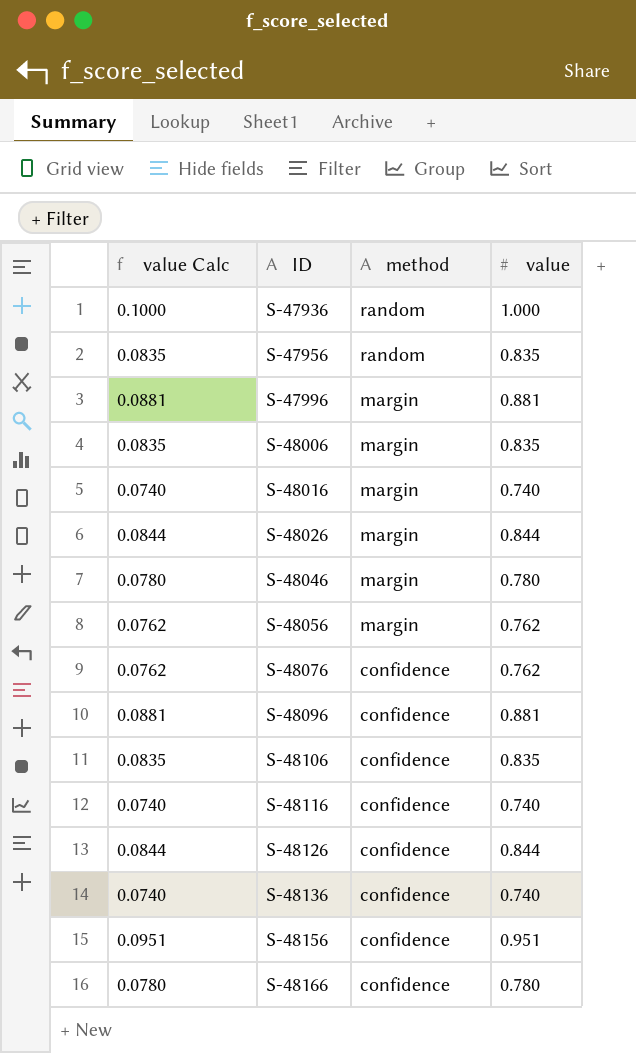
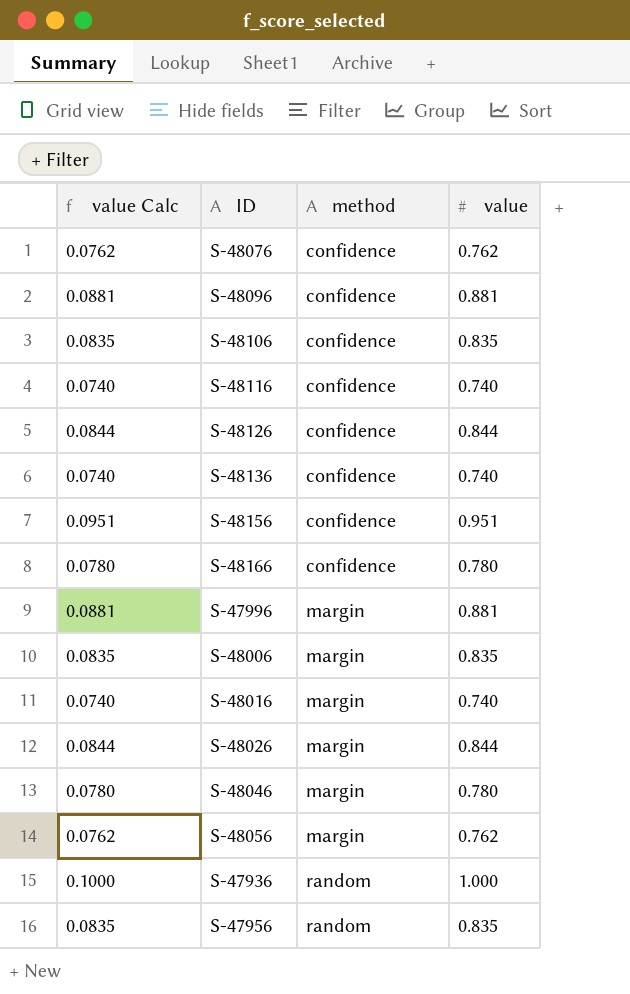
row order: ID ascending -> method ascending

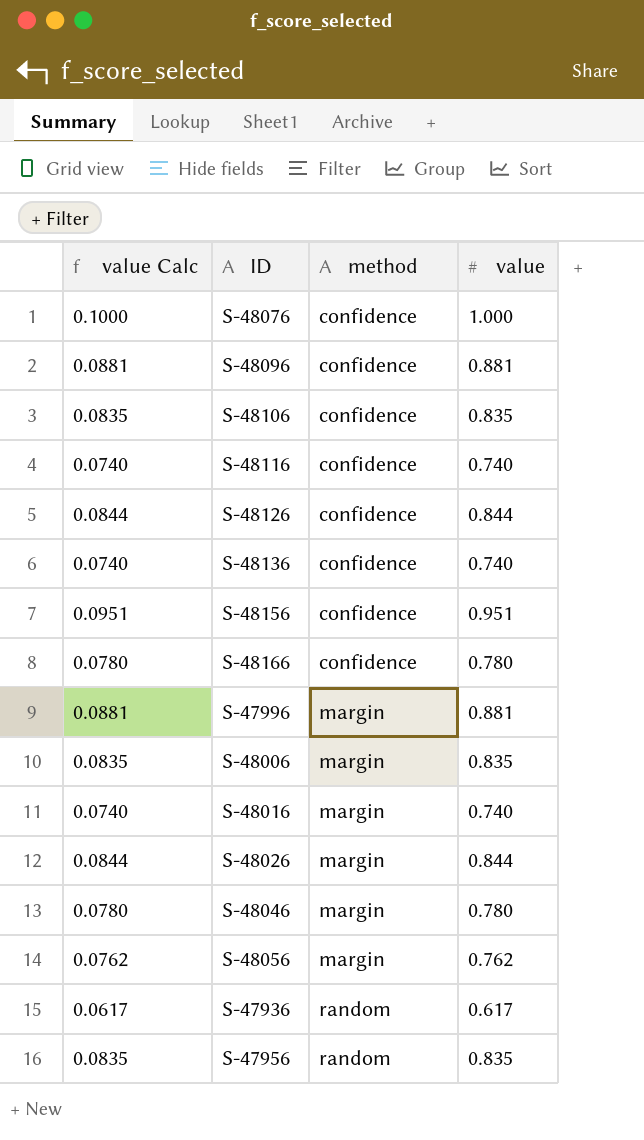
S-48076 | value Calc: 0.0762 -> 0.1000
S-48076 | value: 0.762 -> 1.000
S-47936 | value Calc: 0.1000 -> 0.0617
S-47936 | value: 1.000 -> 0.617

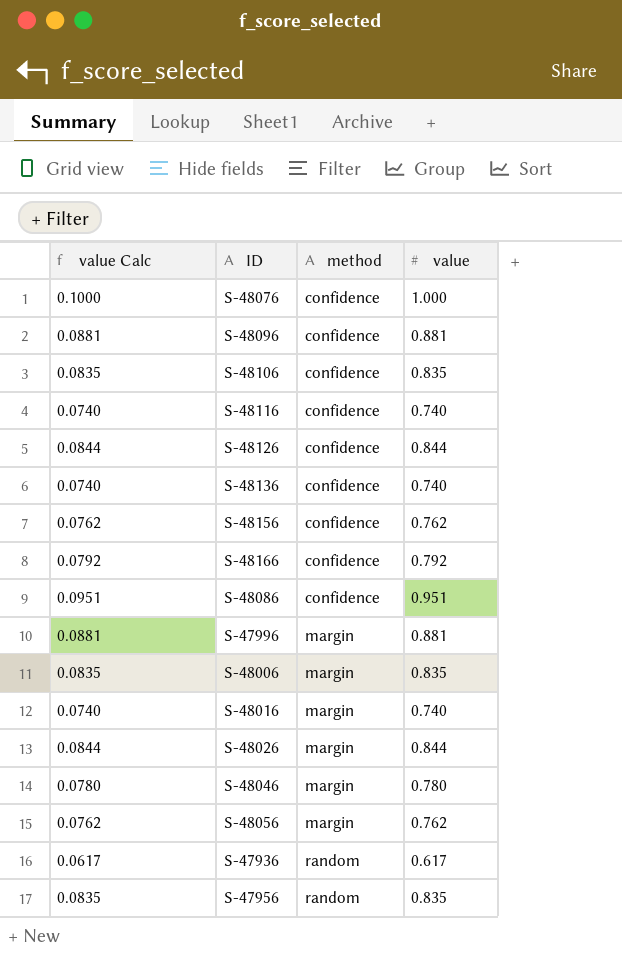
S-48156 | value Calc: 0.0951 -> 0.0762
S-48156 | value: 0.951 -> 0.762
S-48166 | value Calc: 0.0780 -> 0.0792
S-48166 | value: 0.780 -> 0.792
row S-48086: none -> 0.0951 | confidence | 0.951

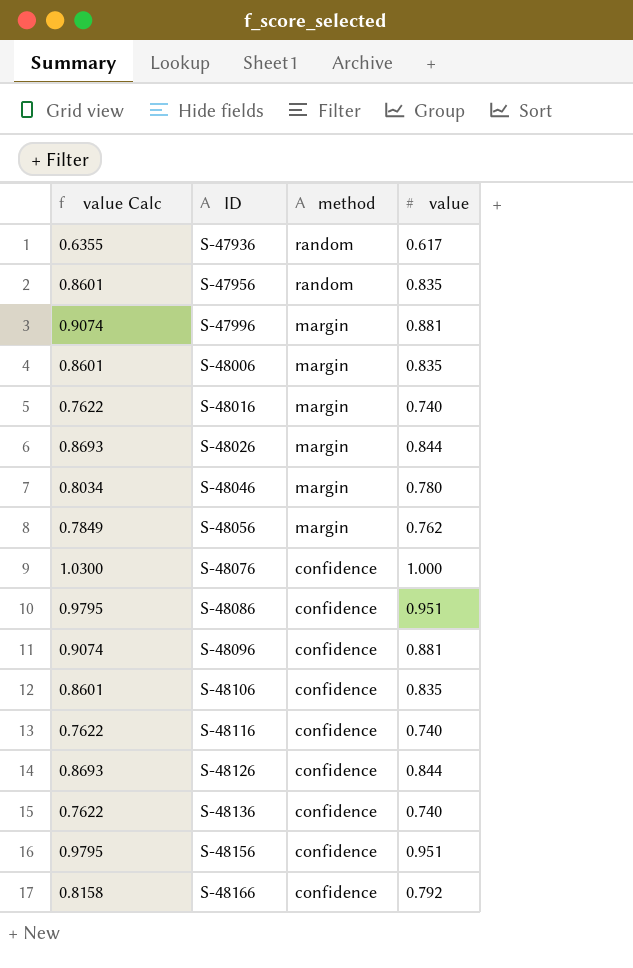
row order: method ascending -> ID ascending
column value Calc | formula: [value] * 0.1 -> [value] * 1.03
S-48156 | value: 0.762 -> 0.951

